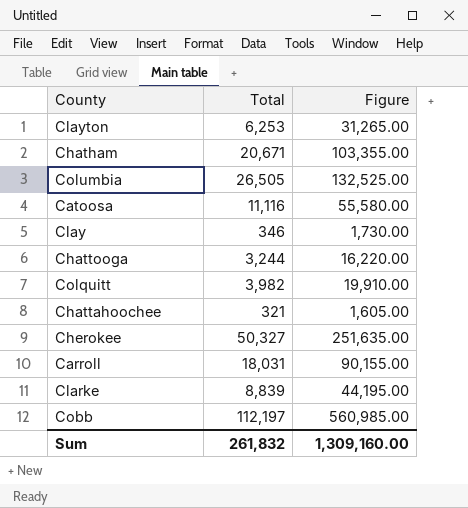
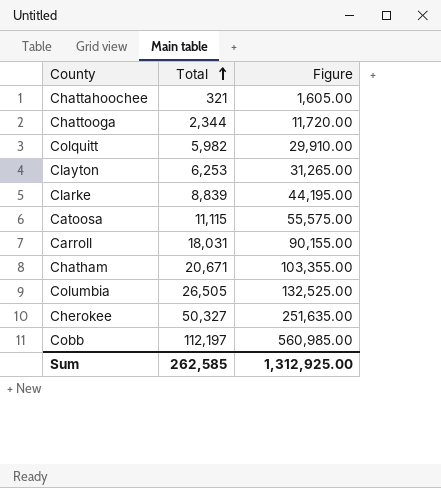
row order: none -> Total ascending
row Clay: 346 | 1,730.00 -> none
Chattooga | Total: 3,244 -> 2,344
Chattooga | Figure: 16,220.00 -> 11,720.00
Colquitt | Total: 3,982 -> 5,982
Colquitt | Figure: 19,910.00 -> 29,910.00
Catoosa | Total: 11,116 -> 11,115
Catoosa | Figure: 55,580.00 -> 55,575.00
Sum | Total: 261,832 -> 262,585
Sum | Figure: 1,309,160.00 -> 1,312,925.00

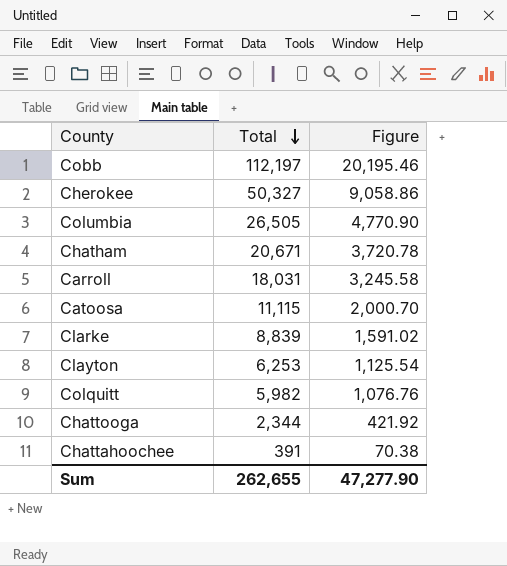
row order: Total ascending -> Total descending
column Figure | formula: [Total] * 5 -> [Total] * 0.18
Chattahoochee | Total: 321 -> 391
Sum | Total: 262,585 -> 262,655
Sum | Figure: 1,312,925.00 -> 47,277.90

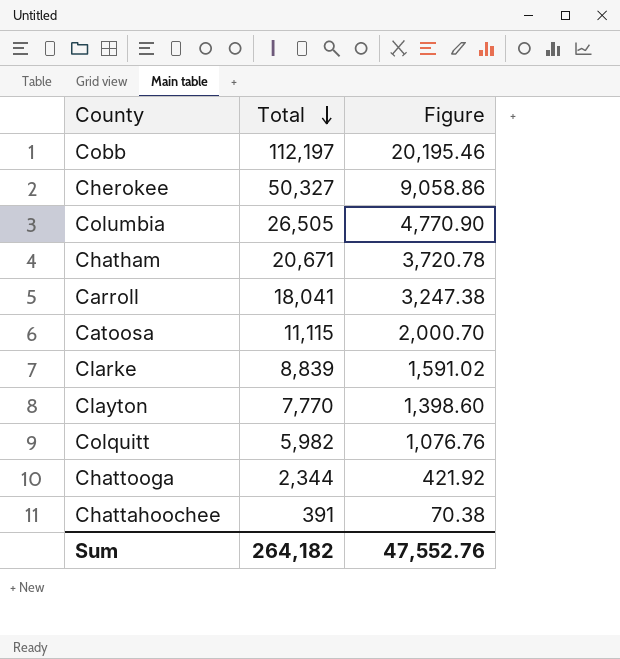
Carroll | Total: 18,031 -> 18,041
Carroll | Figure: 3,245.58 -> 3,247.38
Clayton | Total: 6,253 -> 7,770
Clayton | Figure: 1,125.54 -> 1,398.60
Sum | Total: 262,655 -> 264,182
Sum | Figure: 47,277.90 -> 47,552.76

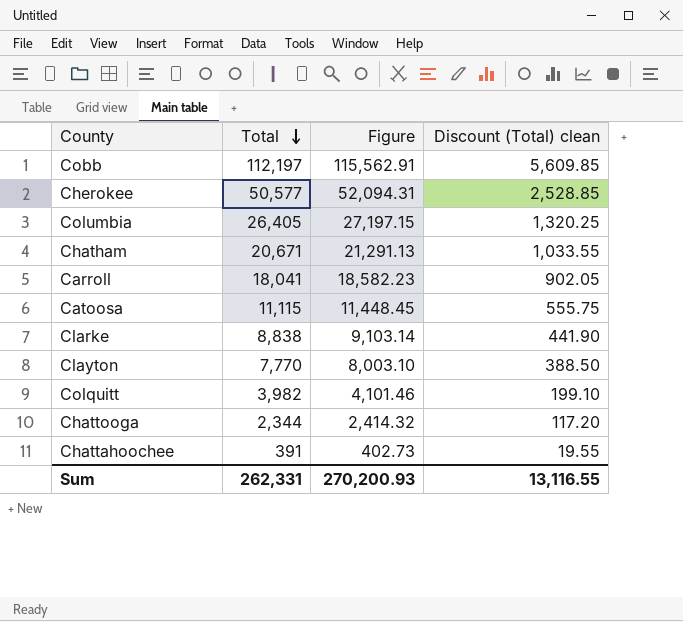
column Figure | formula: [Total] * 0.18 -> [Total] * 1.03
column Discount (Total) clean | formula: none -> [Total] * 0.05
Cherokee | Total: 50,327 -> 50,577
Columbia | Total: 26,505 -> 26,405
Clarke | Total: 8,839 -> 8,838
Colquitt | Total: 5,982 -> 3,982
Sum | Total: 264,182 -> 262,331
Sum | Figure: 47,552.76 -> 270,200.93

